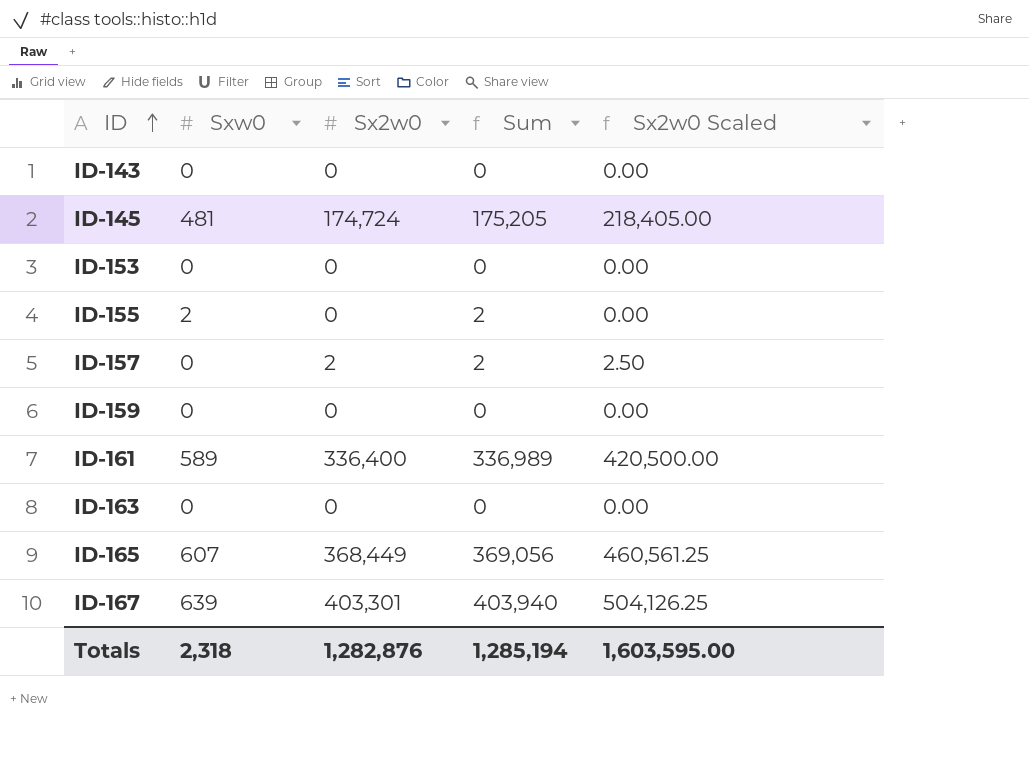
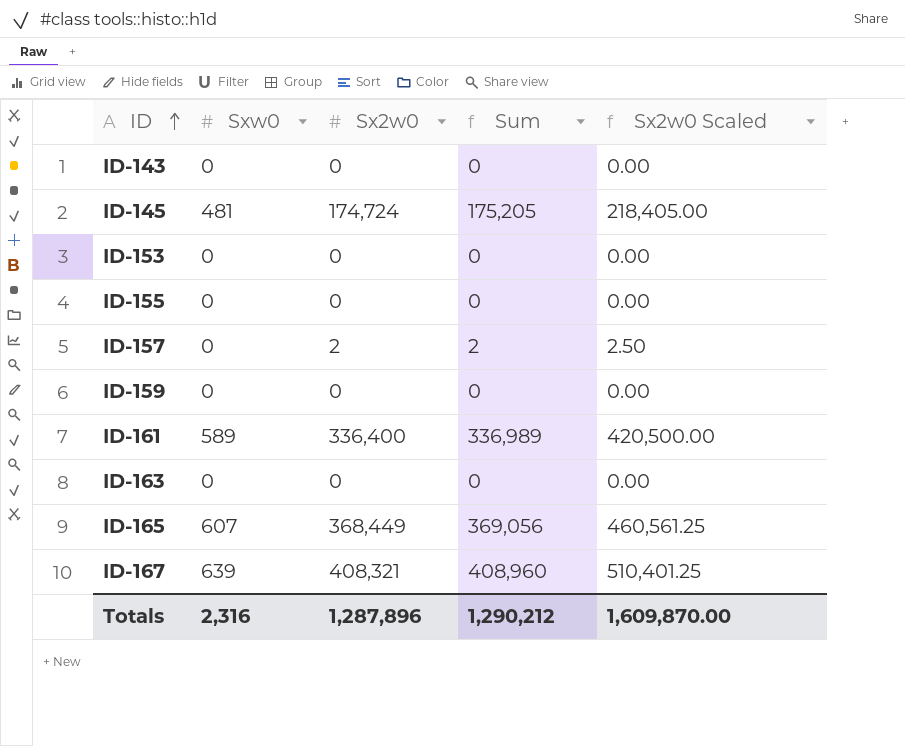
ID-155 | Sxw0: 2 -> 0
ID-155 | Sum: 2 -> 0
ID-167 | Sx2w0: 403,301 -> 408,321
ID-167 | Sum: 403,940 -> 408,960
ID-167 | Sx2w0 Scaled: 504,126.25 -> 510,401.25
Totals | Sxw0: 2,318 -> 2,316
Totals | Sx2w0: 1,282,876 -> 1,287,896
Totals | Sum: 1,285,194 -> 1,290,212
Totals | Sx2w0 Scaled: 1,603,595.00 -> 1,609,870.00

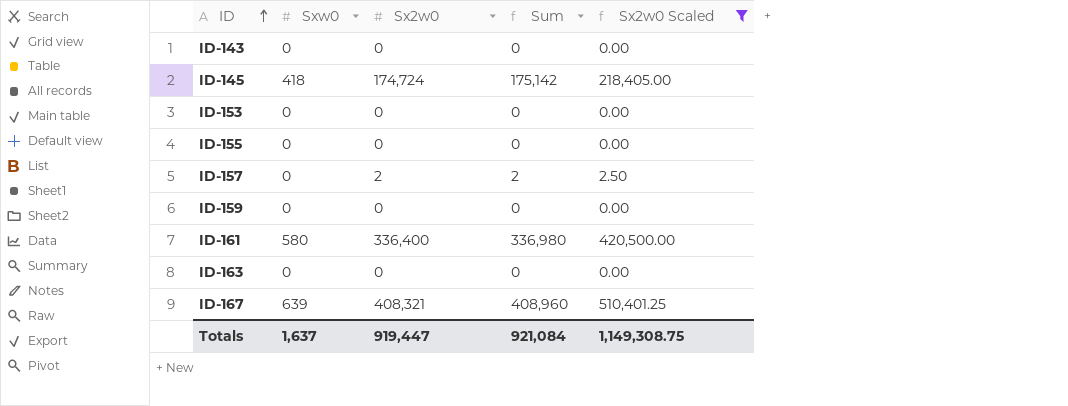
filter: none -> Sx2w0 Scaled != 460,561.25
ID-145 | Sxw0: 481 -> 418
ID-145 | Sum: 175,205 -> 175,142
ID-161 | Sxw0: 589 -> 580
ID-161 | Sum: 336,989 -> 336,980
Totals | Sxw0: 2,316 -> 1,637
Totals | Sx2w0: 1,287,896 -> 919,447
Totals | Sum: 1,290,212 -> 921,084
Totals | Sx2w0 Scaled: 1,609,870.00 -> 1,149,308.75

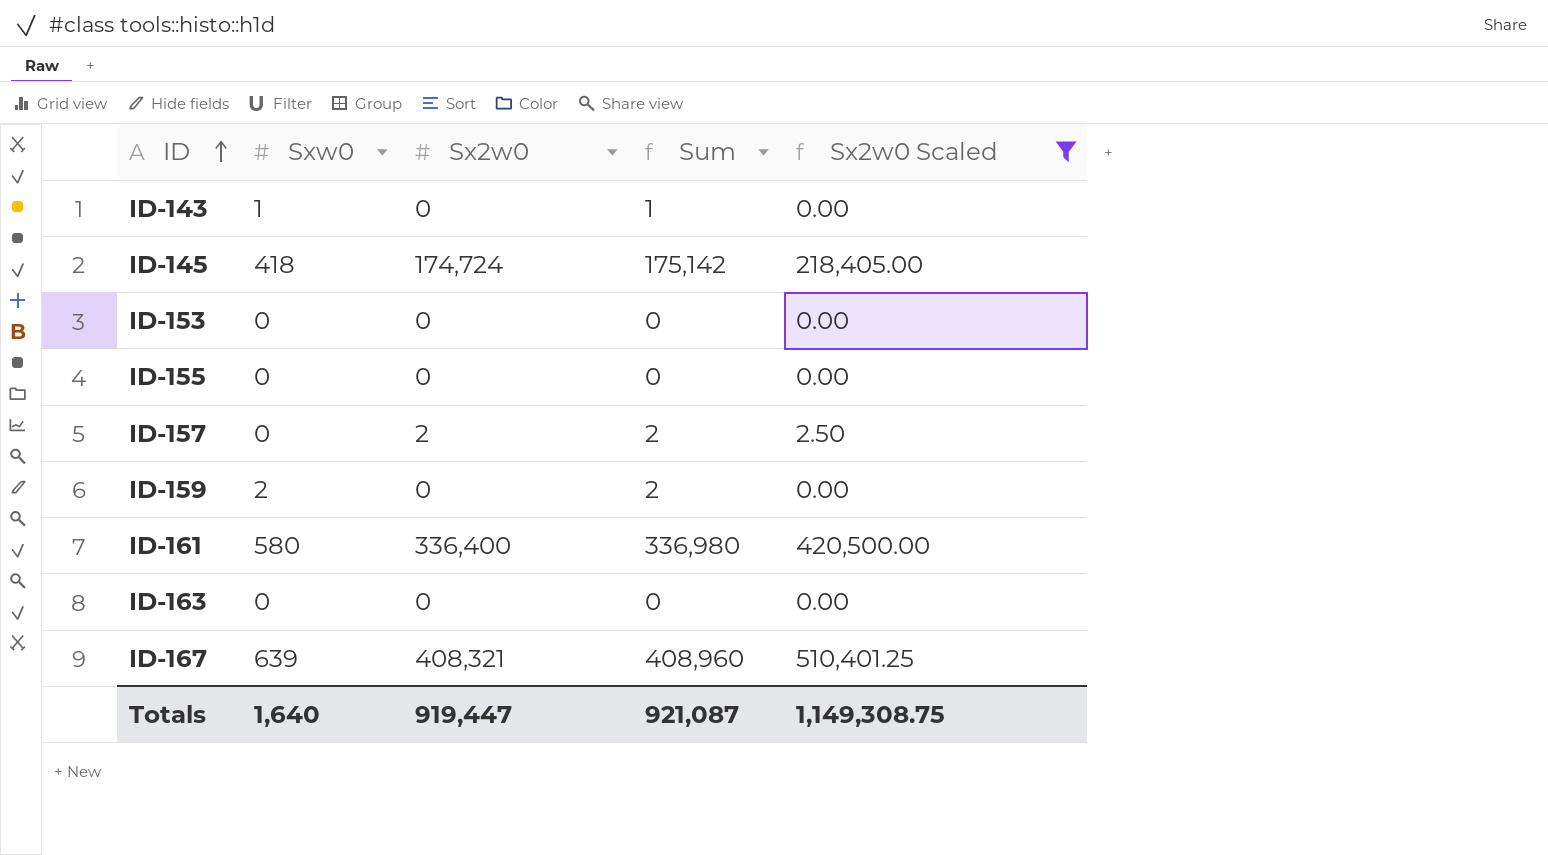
ID-143 | Sxw0: 0 -> 1
ID-143 | Sum: 0 -> 1
ID-159 | Sxw0: 0 -> 2
ID-159 | Sum: 0 -> 2
Totals | Sxw0: 1,637 -> 1,640
Totals | Sum: 921,084 -> 921,087

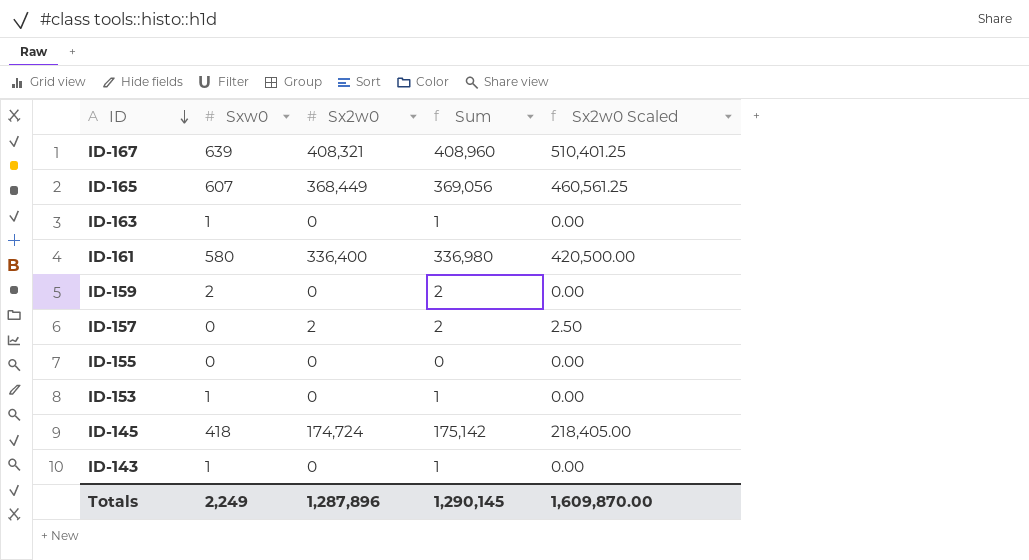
filter: Sx2w0 Scaled != 460,561.25 -> none
row order: ID ascending -> ID descending
ID-163 | Sxw0: 0 -> 1
ID-163 | Sum: 0 -> 1
ID-153 | Sxw0: 0 -> 1
ID-153 | Sum: 0 -> 1
Totals | Sxw0: 1,640 -> 2,249
Totals | Sx2w0: 919,447 -> 1,287,896
Totals | Sum: 921,087 -> 1,290,145
Totals | Sx2w0 Scaled: 1,149,308.75 -> 1,609,870.00

